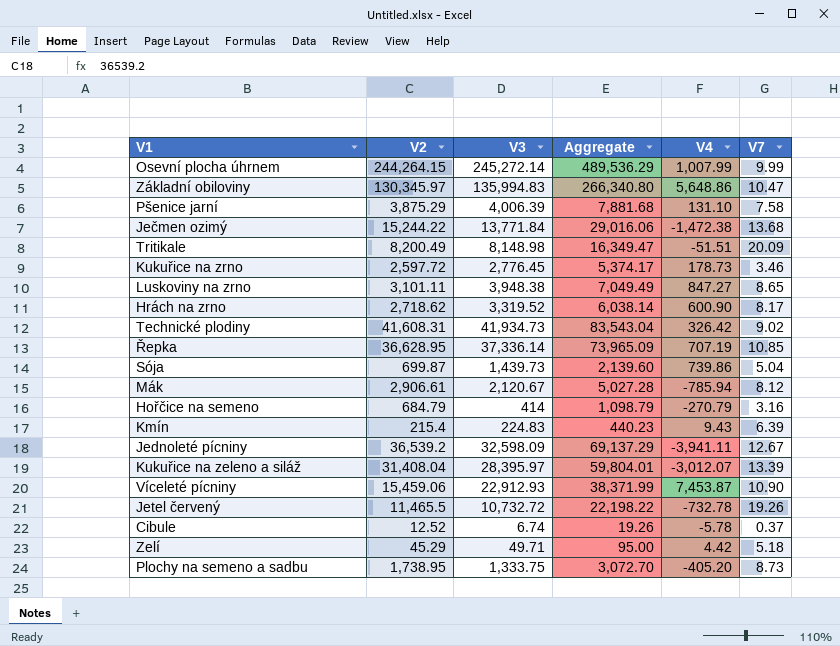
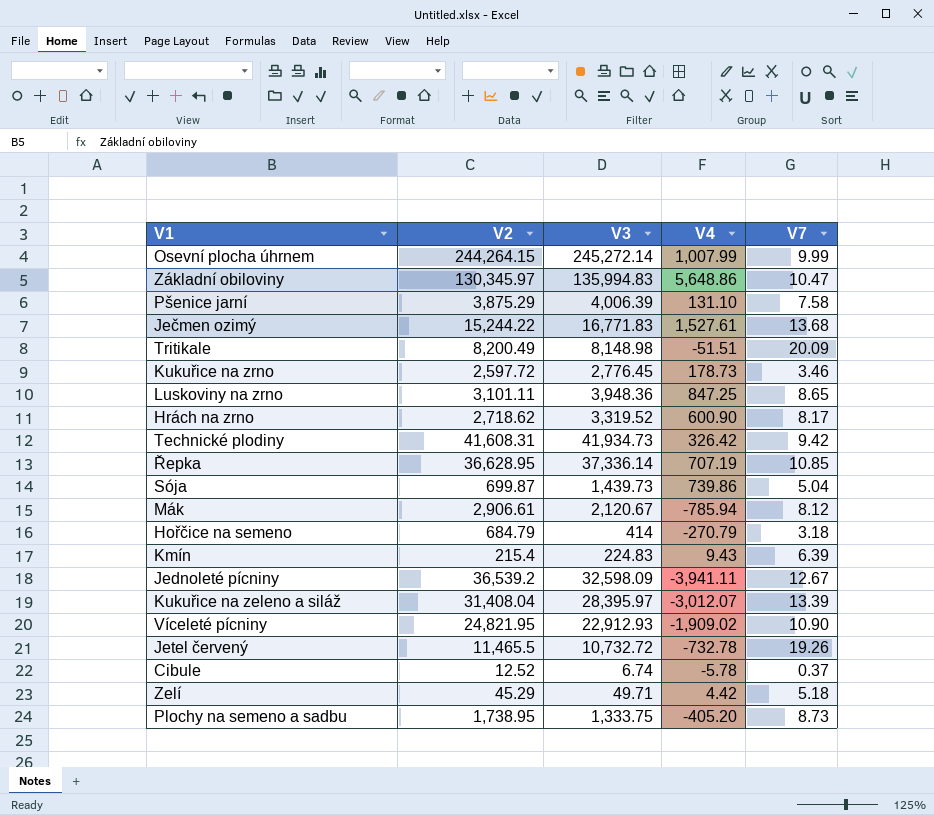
column Aggregate | formula: [V2] + [V3] -> none
Ječmen ozimý | V3: 13,771.84 -> 16,771.83
Ječmen ozimý | V4: -1,472.38 -> 1,527.61
Luskoviny na zrno | V3: 3,948.38 -> 3,948.36
Luskoviny na zrno | V4: 847.27 -> 847.25
Technické plodiny | V7: 9.02 -> 9.42
Hořčice na semeno | V7: 3.16 -> 3.18
Víceleté pícniny | V2: 15,459.06 -> 24,821.95
Víceleté pícniny | V4: 7,453.87 -> -1,909.02

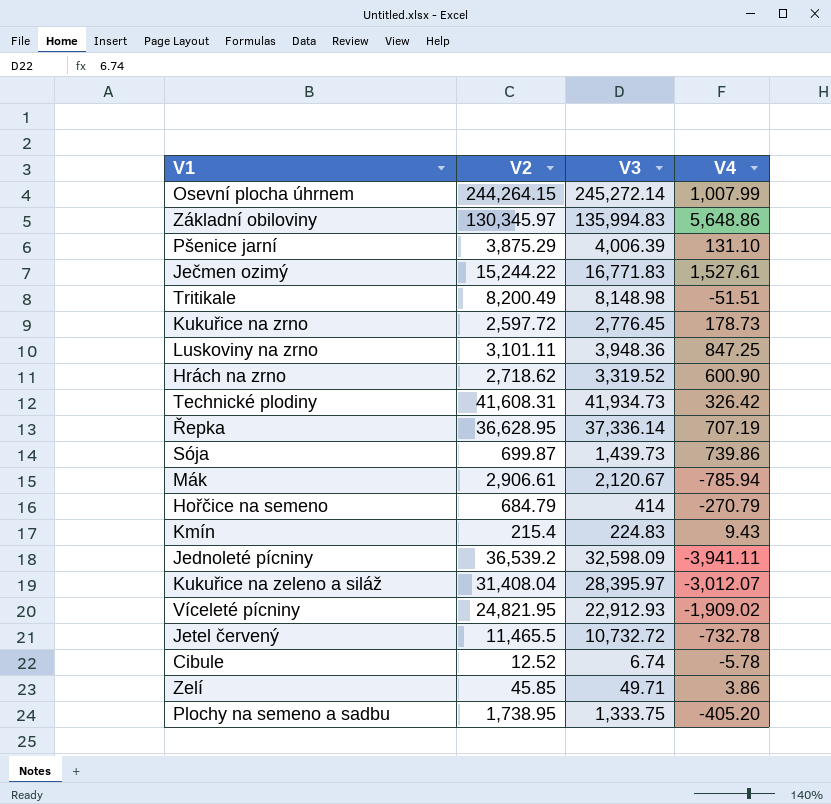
column V7 | position: 5 -> none
Zelí | V2: 45.29 -> 45.85
Zelí | V4: 4.42 -> 3.86

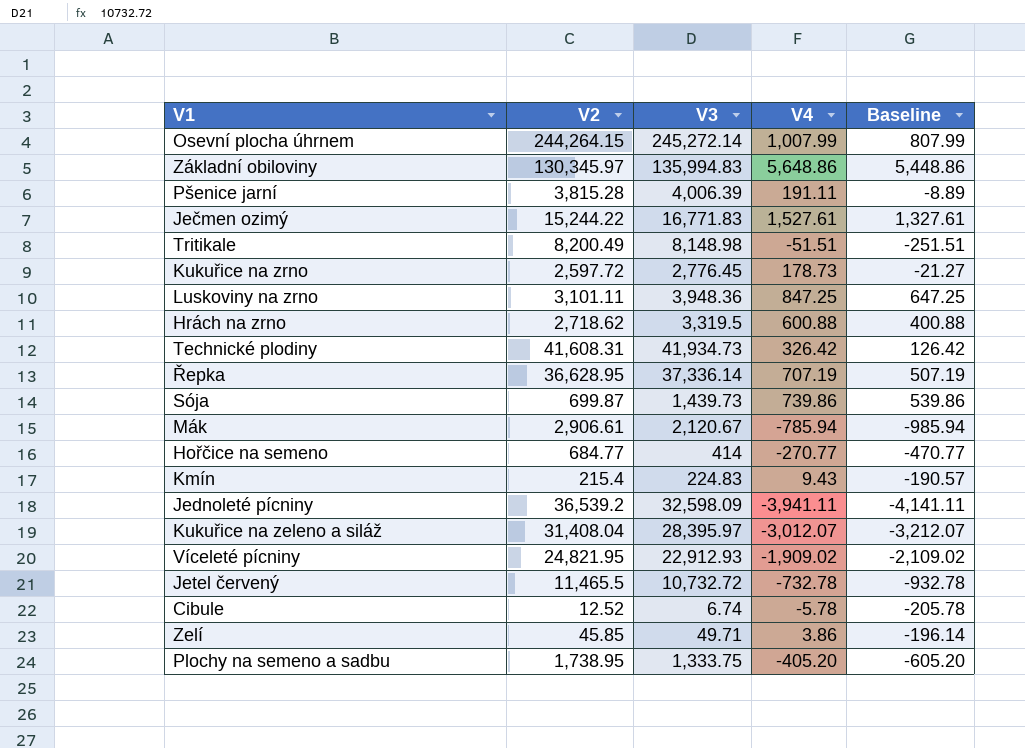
column Baseline | formula: none -> [V4] - 200
Pšenice jarní | V2: 3,875.29 -> 3,815.28
Pšenice jarní | V4: 131.10 -> 191.11
Hrách na zrno | V3: 3,319.52 -> 3,319.5
Hrách na zrno | V4: 600.90 -> 600.88
Hořčice na semeno | V2: 684.79 -> 684.77
Hořčice na semeno | V4: -270.79 -> -270.77

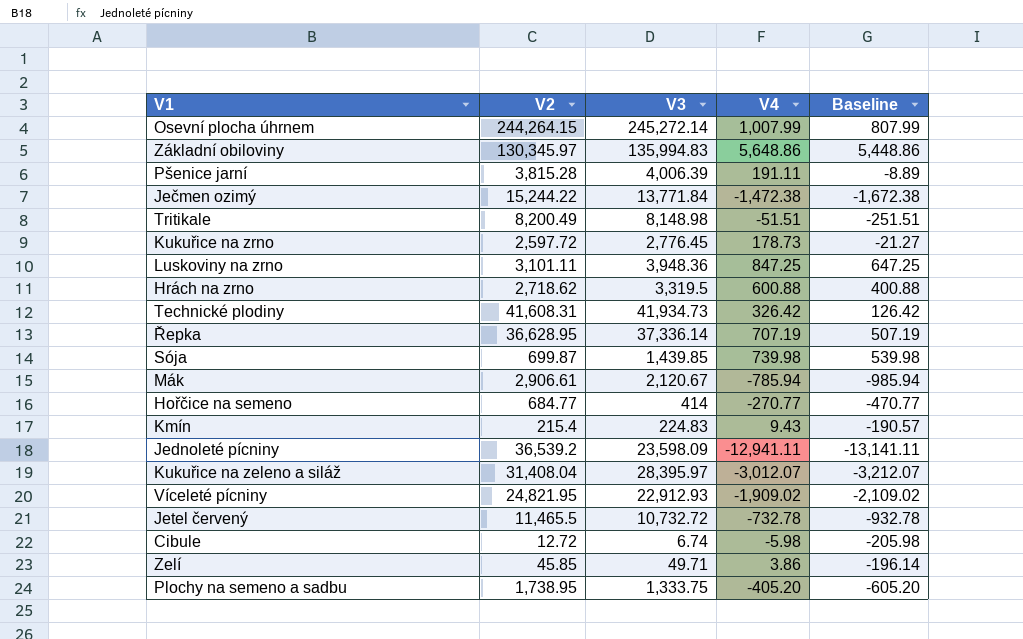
Ječmen ozimý | V3: 16,771.83 -> 13,771.84
Ječmen ozimý | V4: 1,527.61 -> -1,472.38
Ječmen ozimý | Baseline: 1,327.61 -> -1,672.38
Sója | V3: 1,439.73 -> 1,439.85
Sója | V4: 739.86 -> 739.98
Sója | Baseline: 539.86 -> 539.98
Jednoleté pícniny | V3: 32,598.09 -> 23,598.09
Jednoleté pícniny | V4: -3,941.11 -> -12,941.11
Jednoleté pícniny | Baseline: -4,141.11 -> -13,141.11
Cibule | V2: 12.52 -> 12.72
Cibule | V4: -5.78 -> -5.98
Cibule | Baseline: -205.78 -> -205.98

